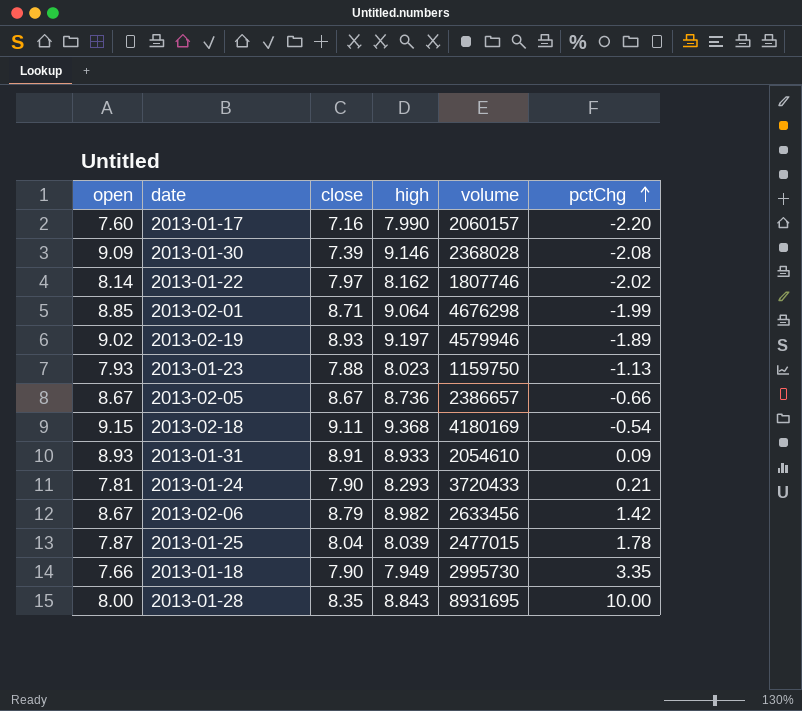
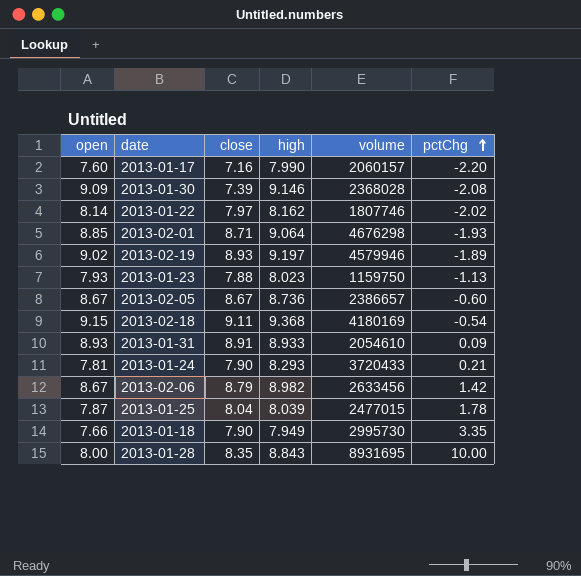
2013-02-01 | pctChg: -1.99 -> -1.93
2013-02-05 | pctChg: -0.66 -> -0.60

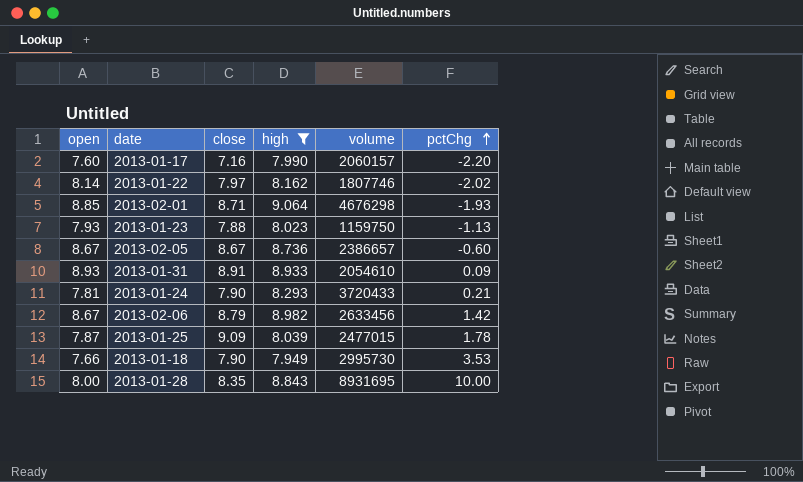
filter: none -> high <= 9.064
2013-01-25 | close: 8.04 -> 9.09
2013-01-18 | pctChg: 3.35 -> 3.53

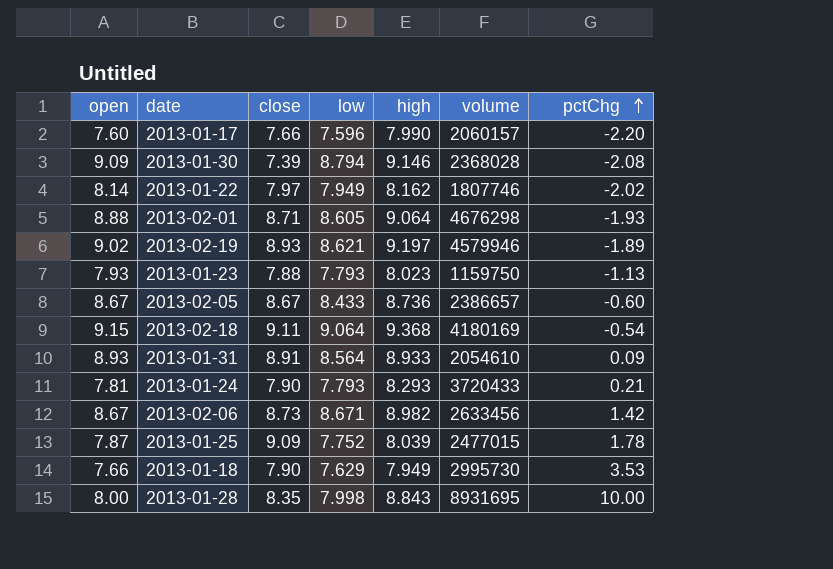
filter: high <= 9.064 -> none
column low | position: none -> 4
2013-01-17 | close: 7.16 -> 7.66
2013-02-01 | open: 8.85 -> 8.88
2013-02-06 | close: 8.79 -> 8.73

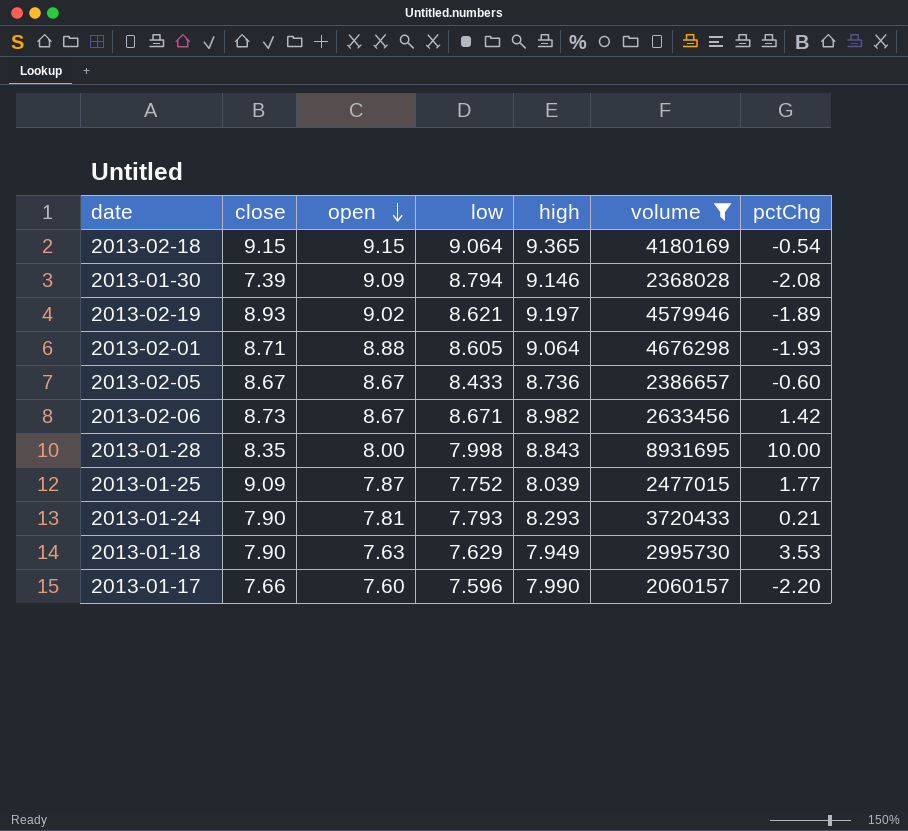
filter: none -> volume >= 2060157
row order: pctChg ascending -> open descending
column open | position: 1 -> 3
2013-02-18 | close: 9.11 -> 9.15
2013-02-18 | high: 9.368 -> 9.365
2013-01-25 | pctChg: 1.78 -> 1.77
2013-01-18 | open: 7.66 -> 7.63

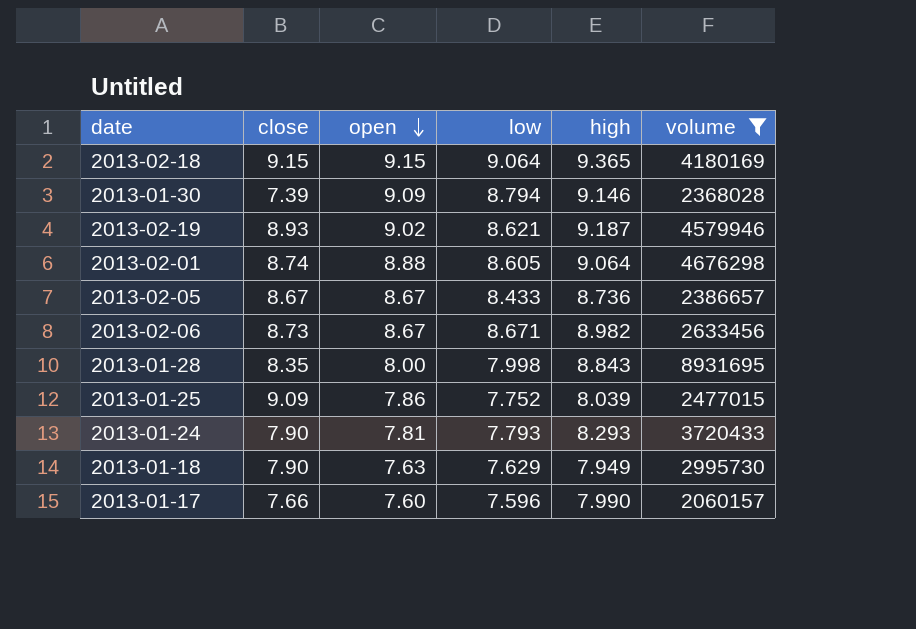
column pctChg | position: 7 -> none
2013-02-19 | high: 9.197 -> 9.187
2013-02-01 | close: 8.71 -> 8.74
2013-01-25 | open: 7.87 -> 7.86

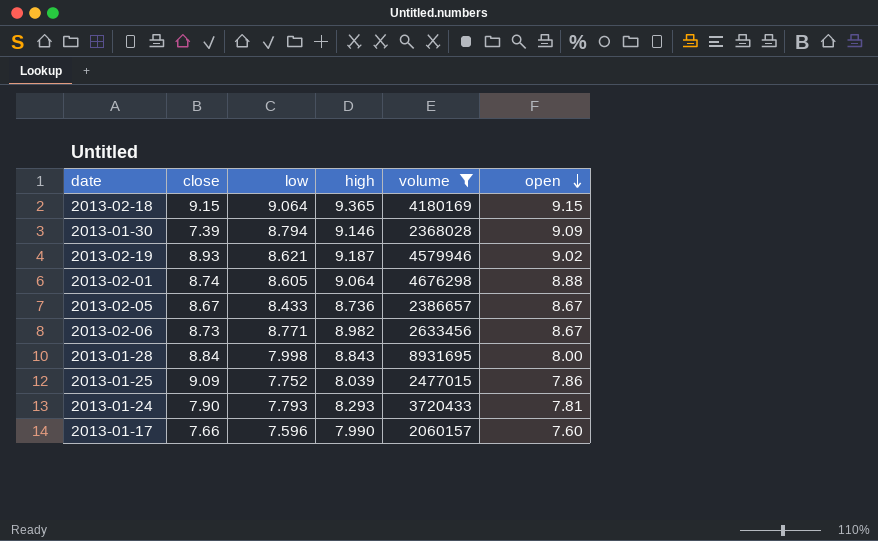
column open | position: 3 -> 6
row 2013-01-18: 7.90 | 7.63 | 7.629 | 7.949 | 2995730 -> none
2013-02-06 | low: 8.671 -> 8.771
2013-01-28 | close: 8.35 -> 8.84

